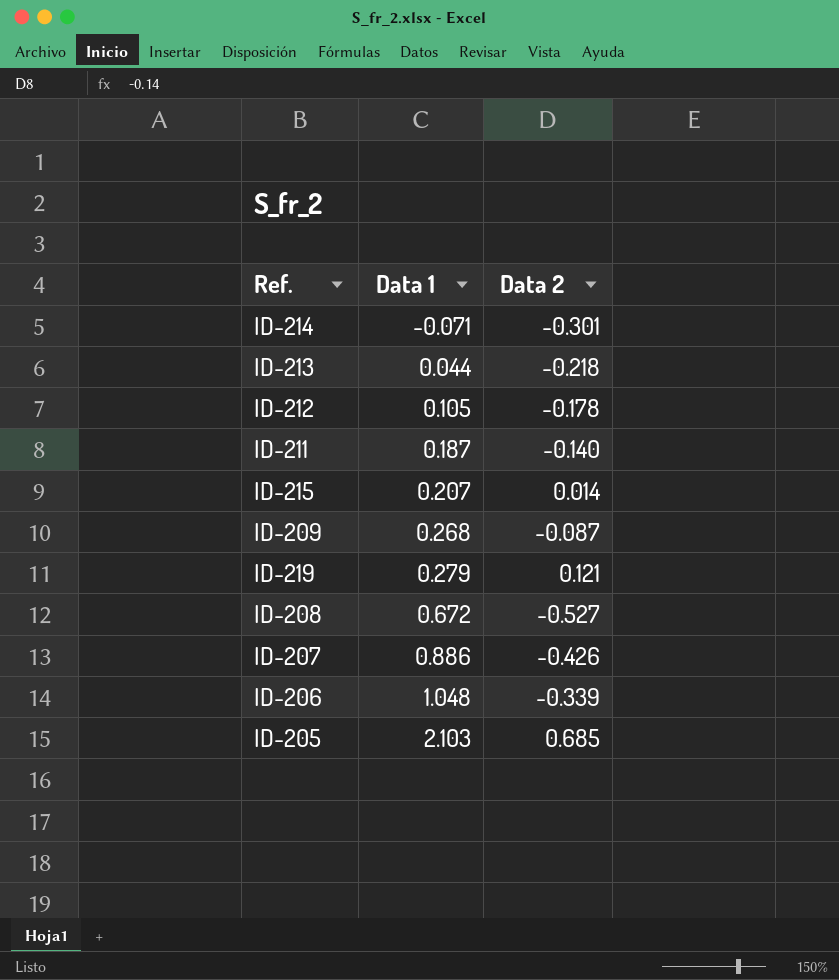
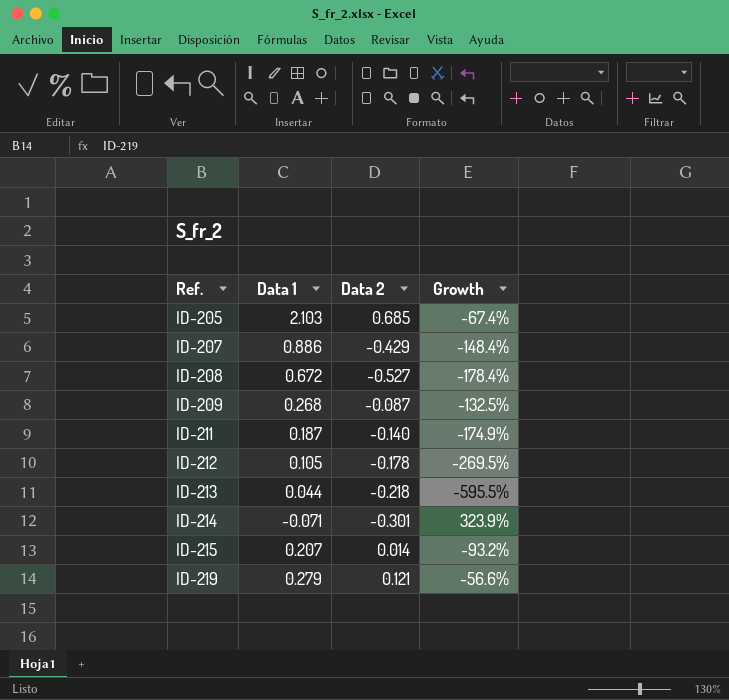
row order: Data 1 ascending -> Ref. ascending
column Growth | formula: none -> ([Data 2] - [Data 1]) / [Data 1]
row ID-206: 1.048 | -0.339 -> none
ID-207 | Data 2: -0.426 -> -0.429

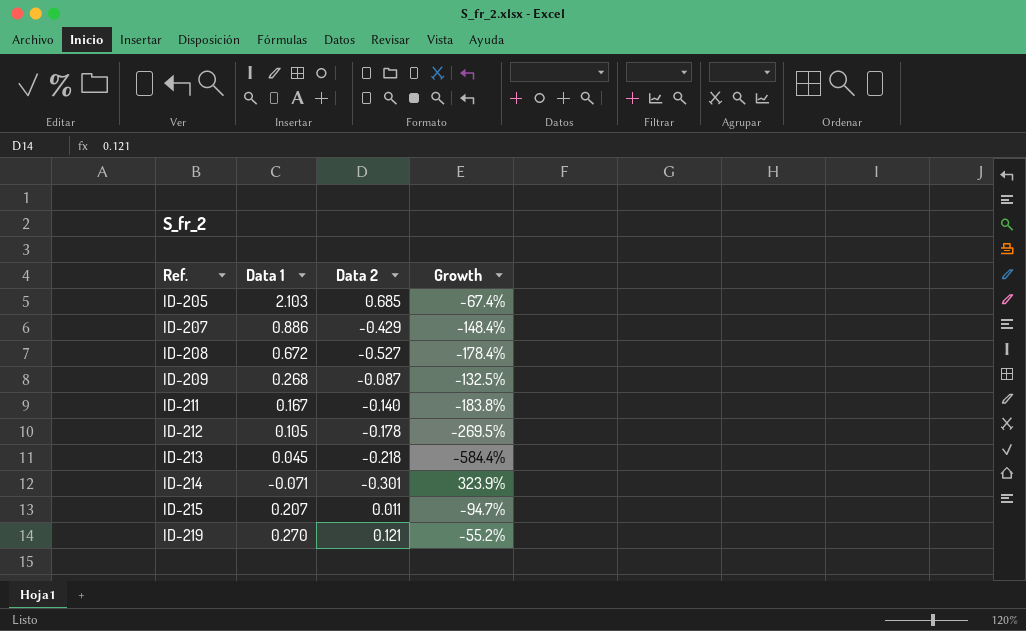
ID-211 | Data 1: 0.187 -> 0.167
ID-211 | Growth: -174.9% -> -183.8%
ID-213 | Data 1: 0.044 -> 0.045
ID-213 | Growth: -595.5% -> -584.4%
ID-215 | Data 2: 0.014 -> 0.011
ID-215 | Growth: -93.2% -> -94.7%
ID-219 | Data 1: 0.279 -> 0.270
ID-219 | Growth: -56.6% -> -55.2%

